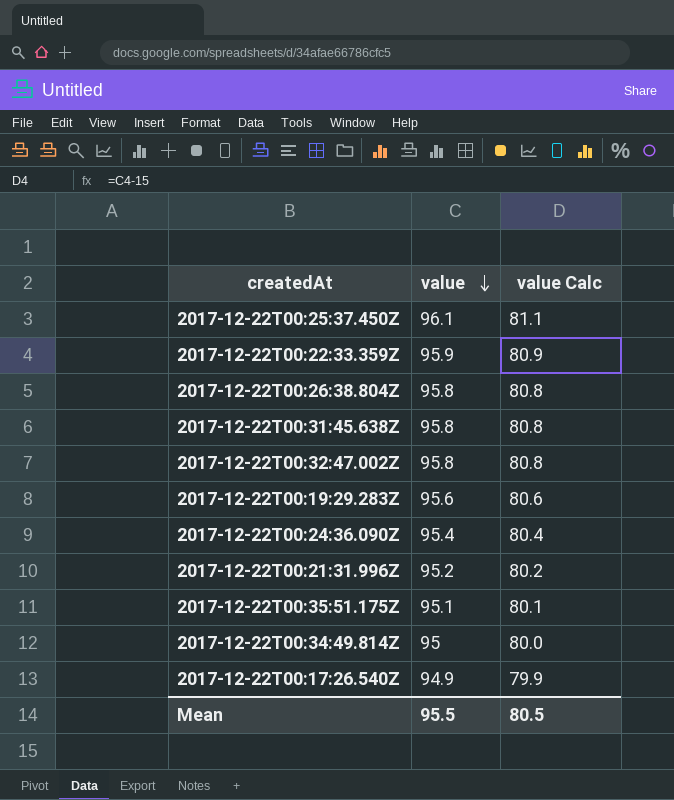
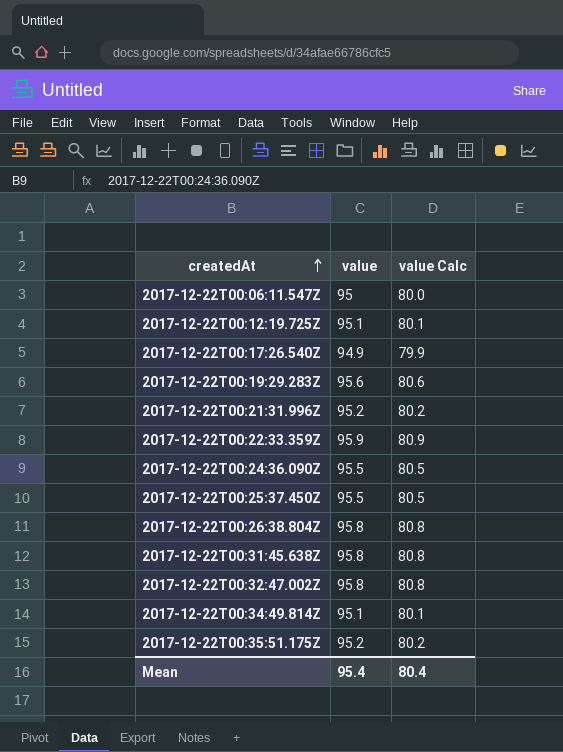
row order: value descending -> createdAt ascending
row 2017-12-22T00:06:11.547Z: none -> 95 | 80.0
row 2017-12-22T00:12:19.725Z: none -> 95.1 | 80.1
2017-12-22T00:24:36.090Z | value: 95.4 -> 95.5
2017-12-22T00:24:36.090Z | value Calc: 80.4 -> 80.5
2017-12-22T00:25:37.450Z | value: 96.1 -> 95.5
2017-12-22T00:25:37.450Z | value Calc: 81.1 -> 80.5
2017-12-22T00:34:49.814Z | value: 95 -> 95.1
2017-12-22T00:34:49.814Z | value Calc: 80.0 -> 80.1
2017-12-22T00:35:51.175Z | value: 95.1 -> 95.2
2017-12-22T00:35:51.175Z | value Calc: 80.1 -> 80.2
Mean | value: 95.5 -> 95.4
Mean | value Calc: 80.5 -> 80.4

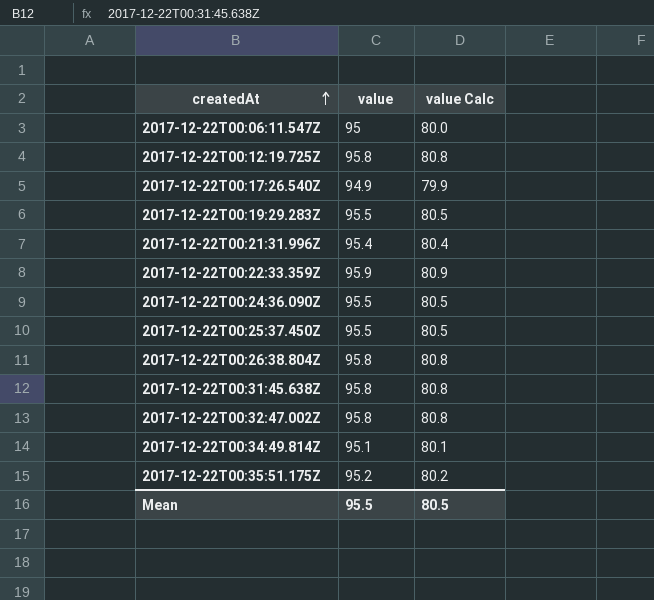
2017-12-22T00:12:19.725Z | value: 95.1 -> 95.8
2017-12-22T00:12:19.725Z | value Calc: 80.1 -> 80.8
2017-12-22T00:19:29.283Z | value: 95.6 -> 95.5
2017-12-22T00:19:29.283Z | value Calc: 80.6 -> 80.5
2017-12-22T00:21:31.996Z | value: 95.2 -> 95.4
2017-12-22T00:21:31.996Z | value Calc: 80.2 -> 80.4
Mean | value: 95.4 -> 95.5
Mean | value Calc: 80.4 -> 80.5

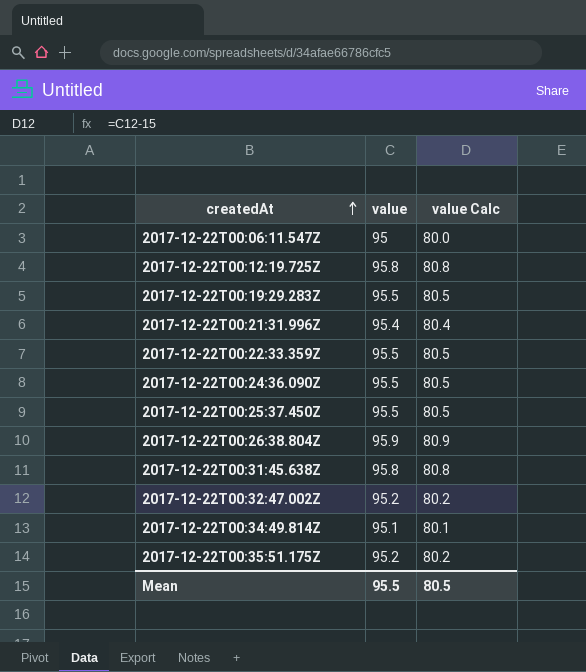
row 2017-12-22T00:17:26.540Z: 94.9 | 79.9 -> none
2017-12-22T00:22:33.359Z | value: 95.9 -> 95.5
2017-12-22T00:22:33.359Z | value Calc: 80.9 -> 80.5
2017-12-22T00:26:38.804Z | value: 95.8 -> 95.9
2017-12-22T00:26:38.804Z | value Calc: 80.8 -> 80.9
2017-12-22T00:32:47.002Z | value: 95.8 -> 95.2
2017-12-22T00:32:47.002Z | value Calc: 80.8 -> 80.2

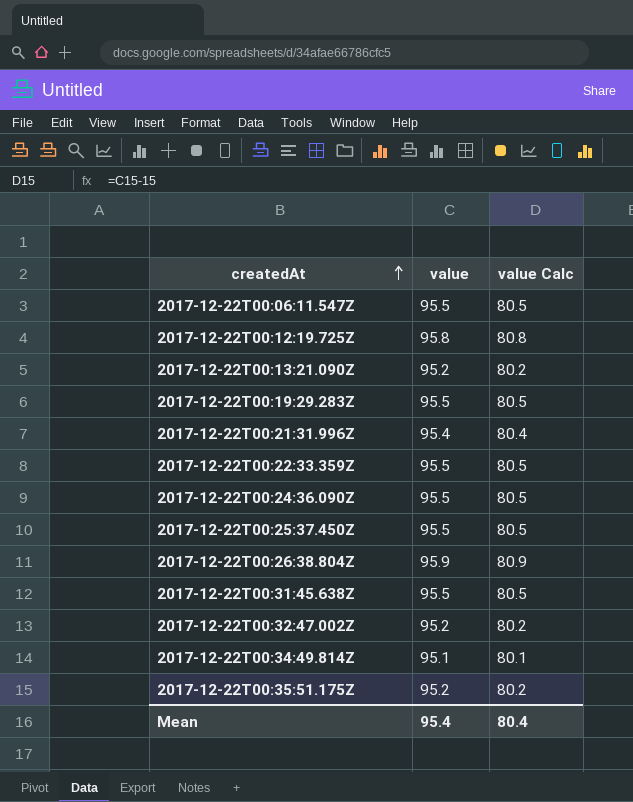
2017-12-22T00:06:11.547Z | value: 95 -> 95.5
2017-12-22T00:06:11.547Z | value Calc: 80.0 -> 80.5
row 2017-12-22T00:13:21.090Z: none -> 95.2 | 80.2
2017-12-22T00:31:45.638Z | value: 95.8 -> 95.5
2017-12-22T00:31:45.638Z | value Calc: 80.8 -> 80.5
Mean | value: 95.5 -> 95.4
Mean | value Calc: 80.5 -> 80.4

